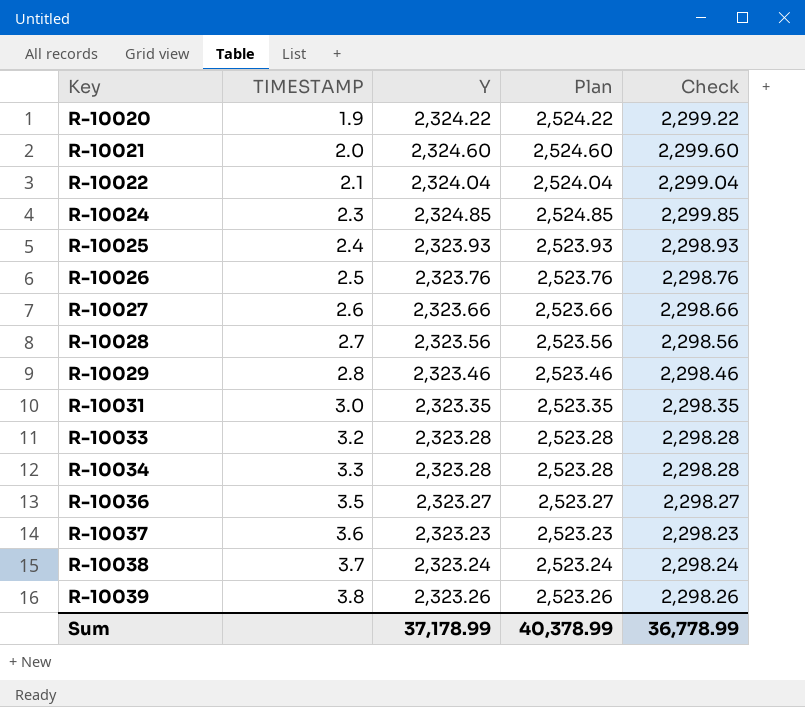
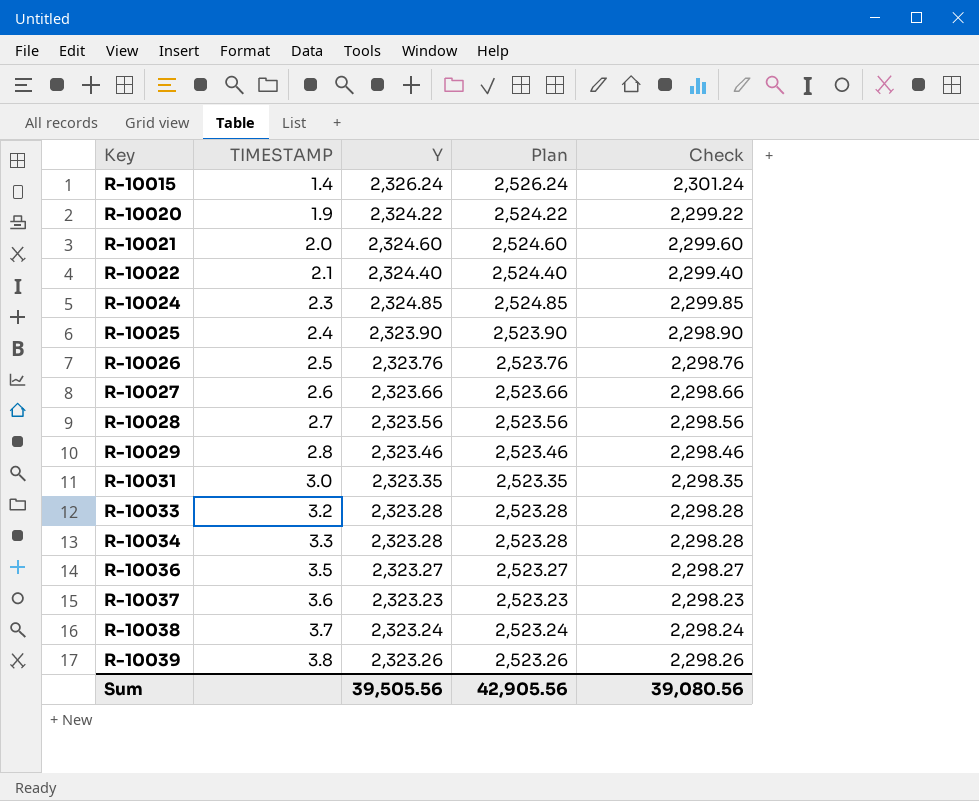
row R-10015: none -> 1.4 | 2,326.24 | 2,526.24 | 2,301.24
R-10022 | Y: 2,324.04 -> 2,324.40
R-10022 | Plan: 2,524.04 -> 2,524.40
R-10022 | Check: 2,299.04 -> 2,299.40
R-10025 | Y: 2,323.93 -> 2,323.90
R-10025 | Plan: 2,523.93 -> 2,523.90
R-10025 | Check: 2,298.93 -> 2,298.90
Sum | Y: 37,178.99 -> 39,505.56
Sum | Plan: 40,378.99 -> 42,905.56
Sum | Check: 36,778.99 -> 39,080.56

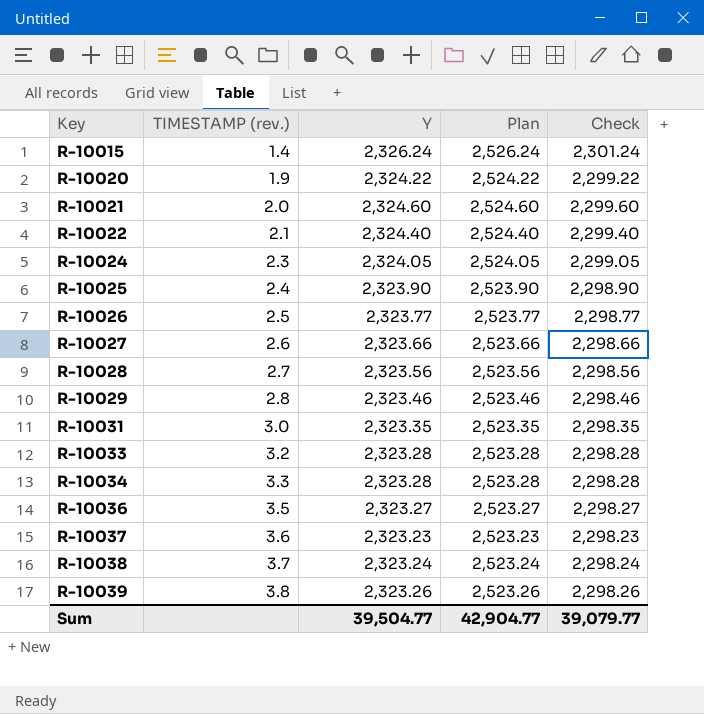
column name: TIMESTAMP -> TIMESTAMP (rev.)
R-10024 | Y: 2,324.85 -> 2,324.05
R-10024 | Plan: 2,524.85 -> 2,524.05
R-10024 | Check: 2,299.85 -> 2,299.05
R-10026 | Y: 2,323.76 -> 2,323.77
R-10026 | Plan: 2,523.76 -> 2,523.77
R-10026 | Check: 2,298.76 -> 2,298.77
Sum | Y: 39,505.56 -> 39,504.77
Sum | Plan: 42,905.56 -> 42,904.77
Sum | Check: 39,080.56 -> 39,079.77

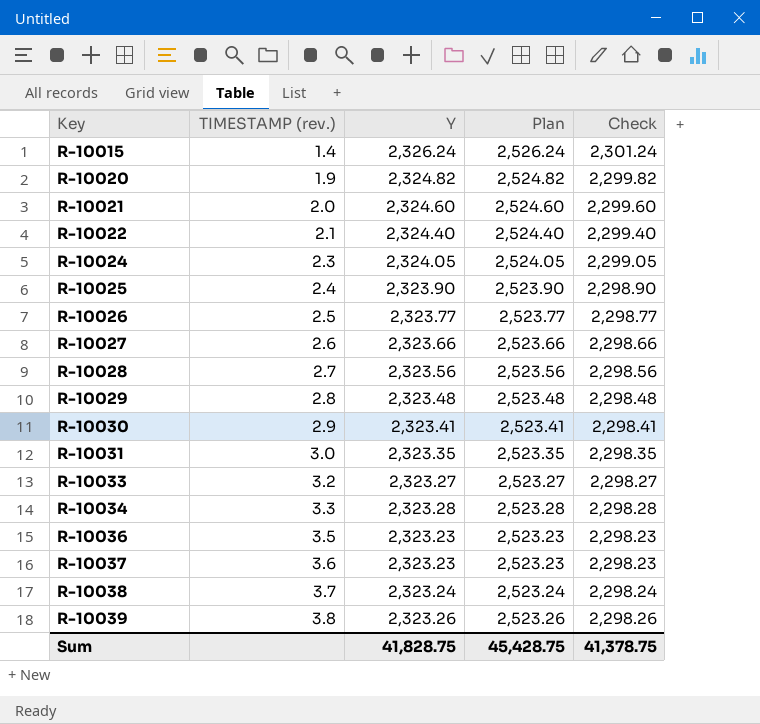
R-10020 | Y: 2,324.22 -> 2,324.82
R-10020 | Plan: 2,524.22 -> 2,524.82
R-10020 | Check: 2,299.22 -> 2,299.82
R-10029 | Y: 2,323.46 -> 2,323.48
R-10029 | Plan: 2,523.46 -> 2,523.48
R-10029 | Check: 2,298.46 -> 2,298.48
row R-10030: none -> 2.9 | 2,323.41 | 2,523.41 | 2,298.41
R-10033 | Y: 2,323.28 -> 2,323.27
R-10033 | Plan: 2,523.28 -> 2,523.27
R-10033 | Check: 2,298.28 -> 2,298.27
R-10036 | Y: 2,323.27 -> 2,323.23
R-10036 | Plan: 2,523.27 -> 2,523.23
R-10036 | Check: 2,298.27 -> 2,298.23
Sum | Y: 39,504.77 -> 41,828.75
Sum | Plan: 42,904.77 -> 45,428.75
Sum | Check: 39,079.77 -> 41,378.75

